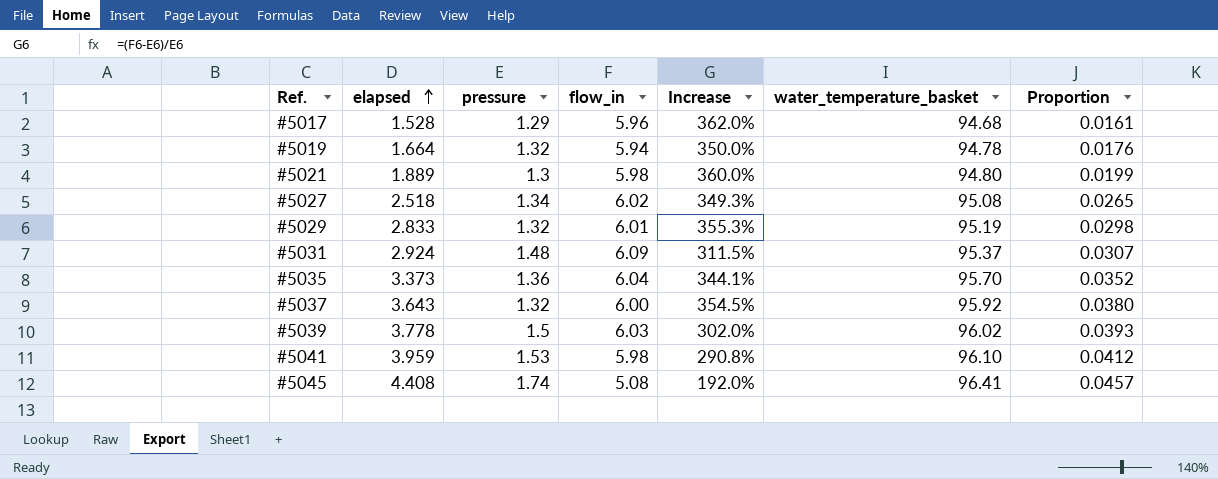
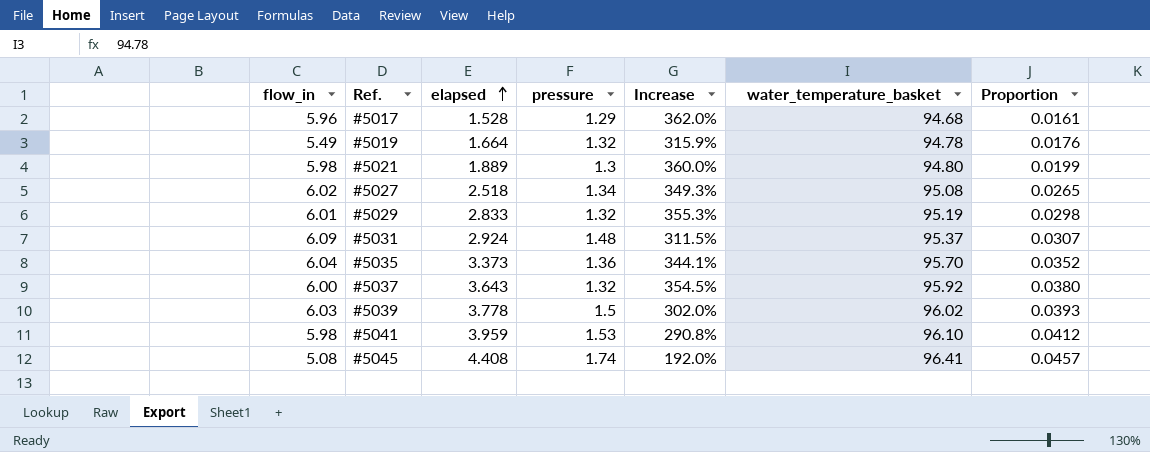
column flow_in | position: 4 -> 1
#5019 | flow_in: 5.94 -> 5.49
#5019 | Increase: 350.0% -> 315.9%

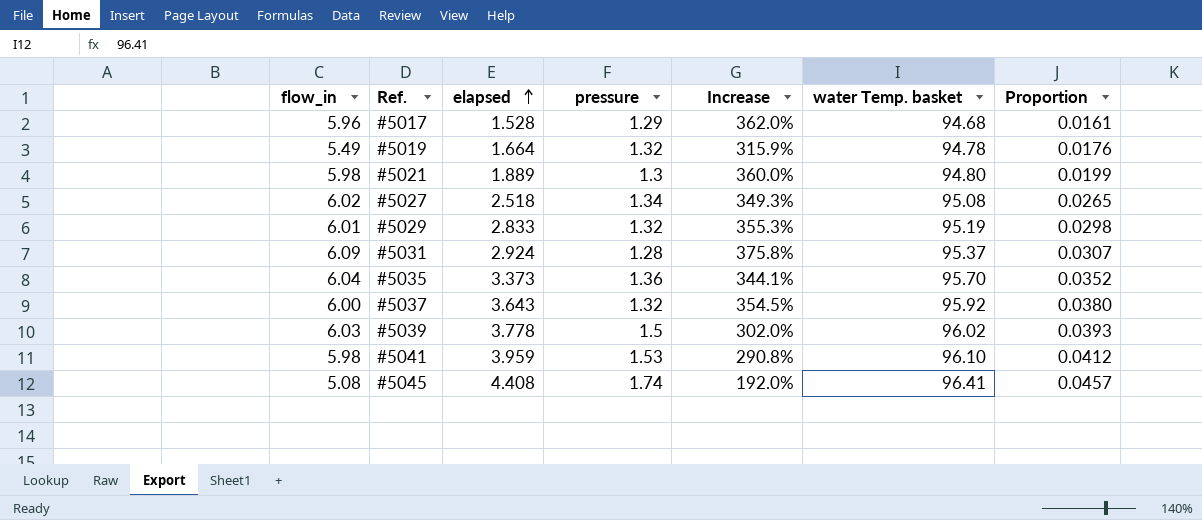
column name: water_temperature_basket -> water Temp. basket
#5031 | pressure: 1.48 -> 1.28
#5031 | Increase: 311.5% -> 375.8%

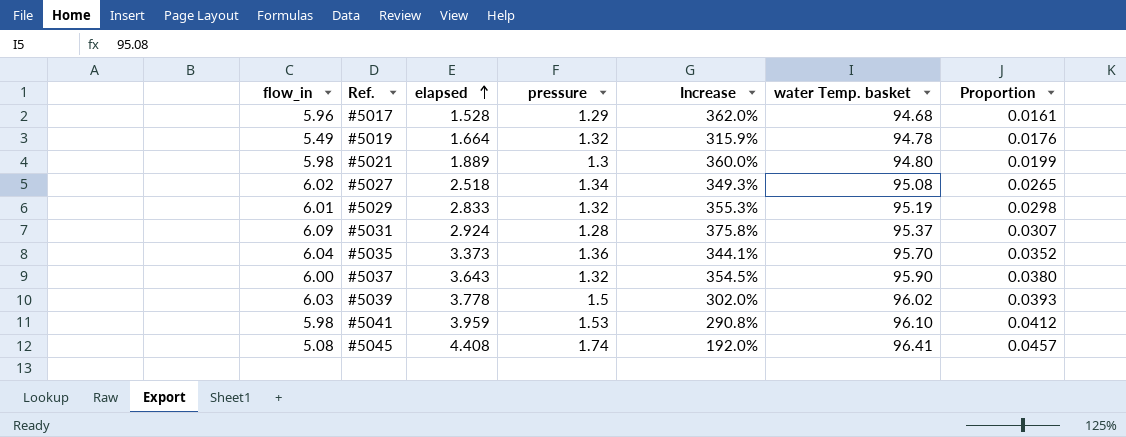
#5037 | water Temp. basket: 95.92 -> 95.90

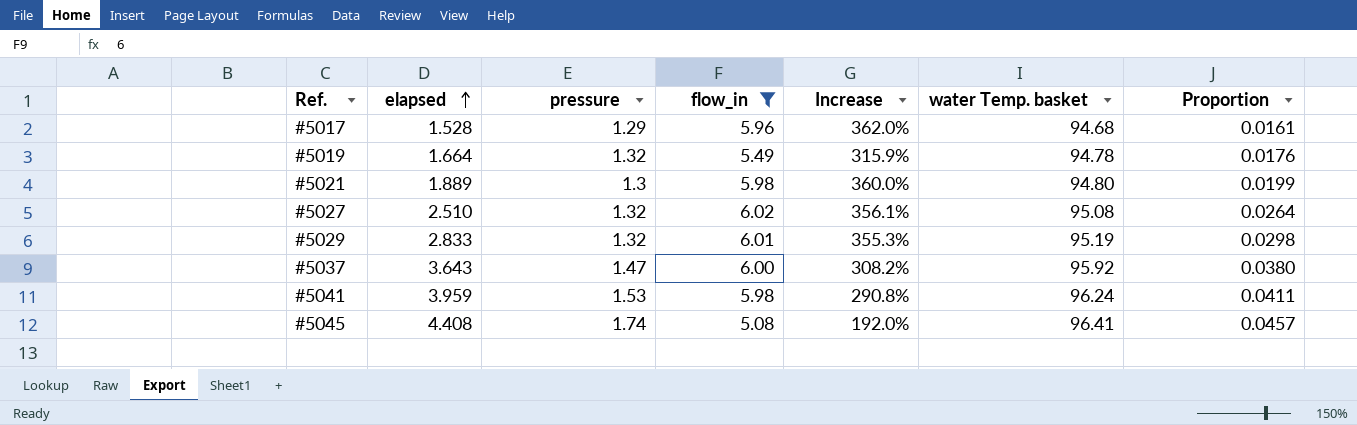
filter: none -> flow_in <= 6.02
column flow_in | position: 1 -> 4
#5027 | elapsed: 2.518 -> 2.510
#5027 | pressure: 1.34 -> 1.32
#5027 | Increase: 349.3% -> 356.1%
#5027 | Proportion: 0.0265 -> 0.0264
#5037 | pressure: 1.32 -> 1.47
#5037 | Increase: 354.5% -> 308.2%
#5037 | water Temp. basket: 95.90 -> 95.92
#5041 | water Temp. basket: 96.10 -> 96.24
#5041 | Proportion: 0.0412 -> 0.0411

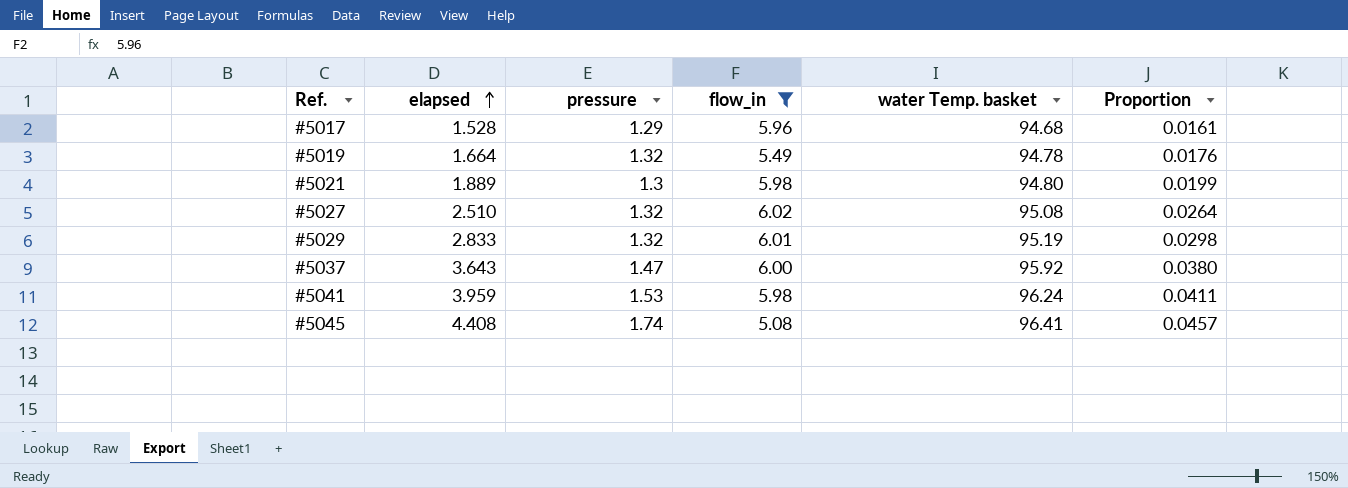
column Increase | formula: ([flow_in] - [pressure]) / [pressure] -> none

